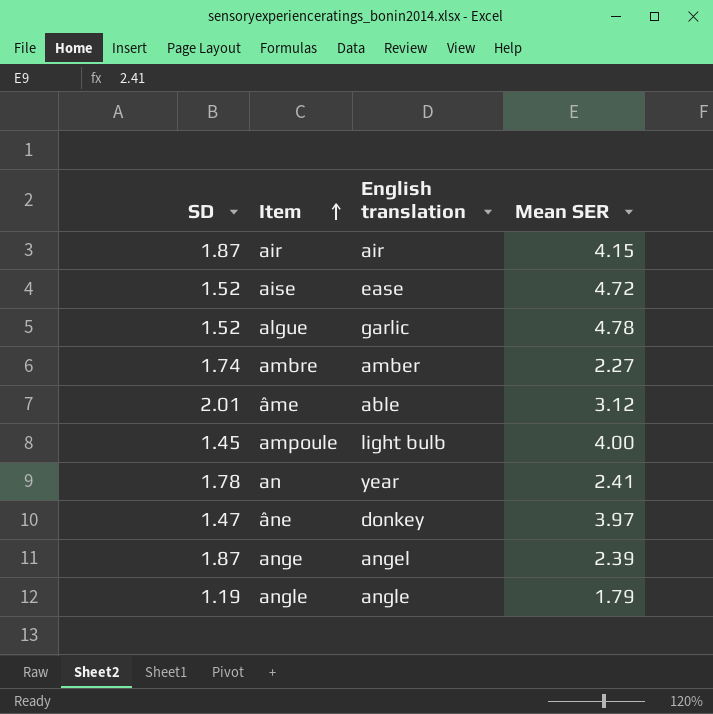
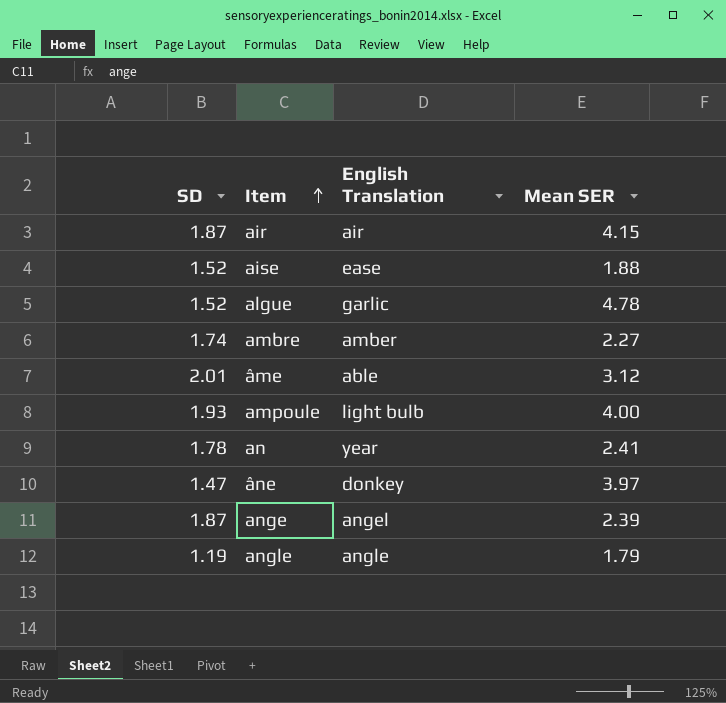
column name: English translation -> English Translation
aise | Mean SER: 4.72 -> 1.88
ampoule | SD: 1.45 -> 1.93

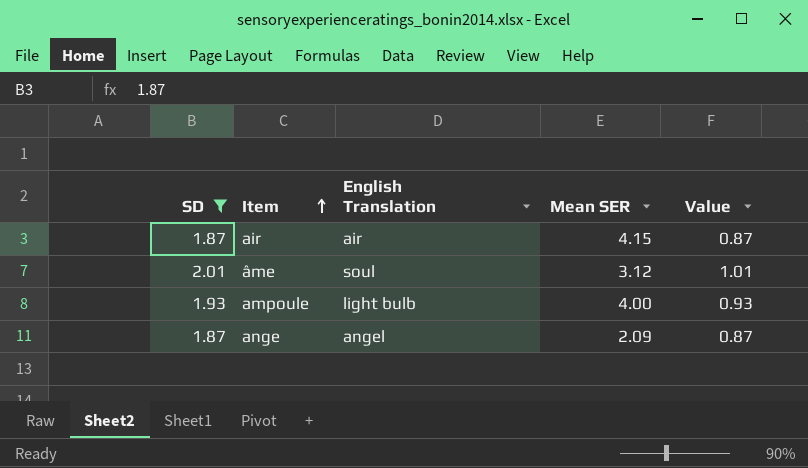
filter: none -> SD >= 1.87
column Value | formula: none -> [SD] - 1
âme | English Translation: able -> soul
ange | Mean SER: 2.39 -> 2.09

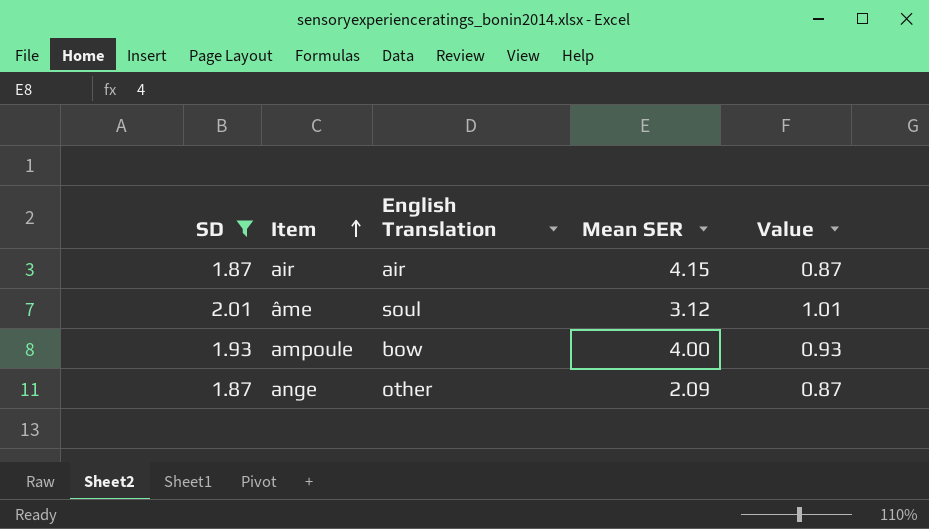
ampoule | English Translation: light bulb -> bow
ange | English Translation: angel -> other

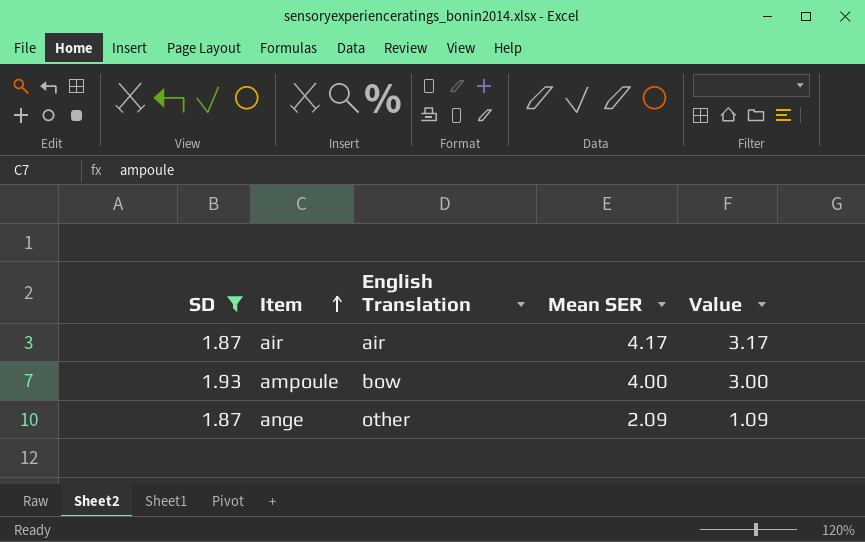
column Value | formula: [SD] - 1 -> [Mean SER] - 1
row âme: 2.01 | soul | 3.12 | 1.01 -> none
air | Mean SER: 4.15 -> 4.17

